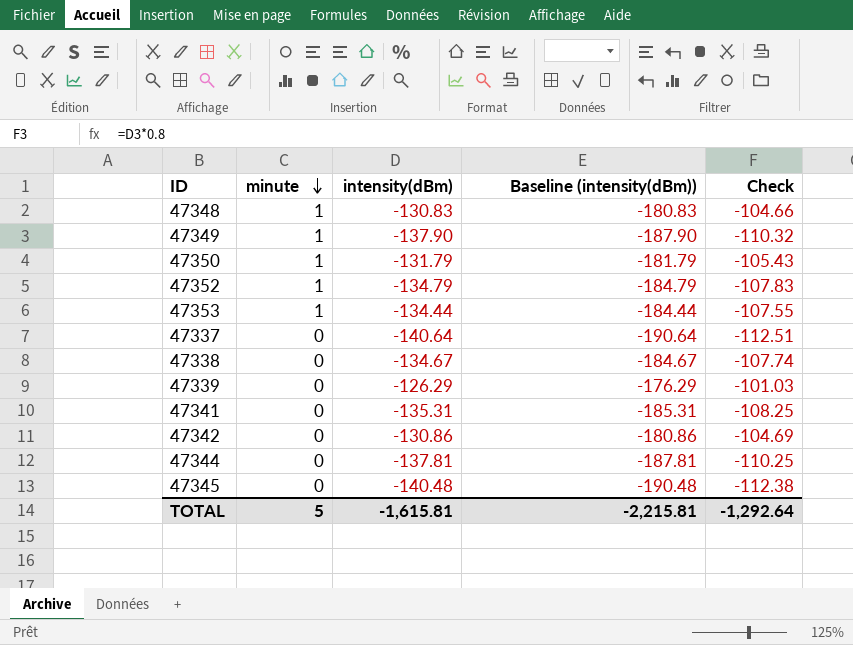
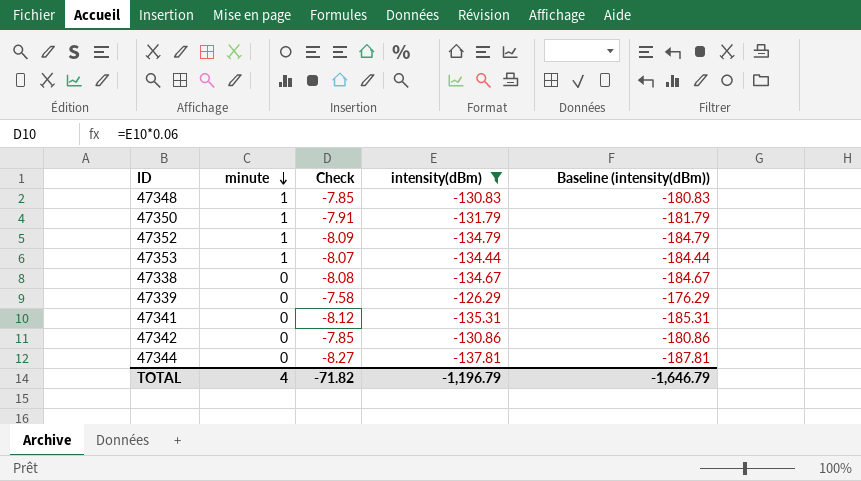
filter: none -> intensity(dBm) >= -137.81
column Check | formula: [intensity(dBm)] * 0.8 -> [intensity(dBm)] * 0.06
column Check | position: 5 -> 3
TOTAL | minute: 5 -> 4
TOTAL | Check: -1,292.64 -> -71.82
TOTAL | intensity(dBm): -1,615.81 -> -1,196.79
TOTAL | Baseline (intensity(dBm)): -2,215.81 -> -1,646.79

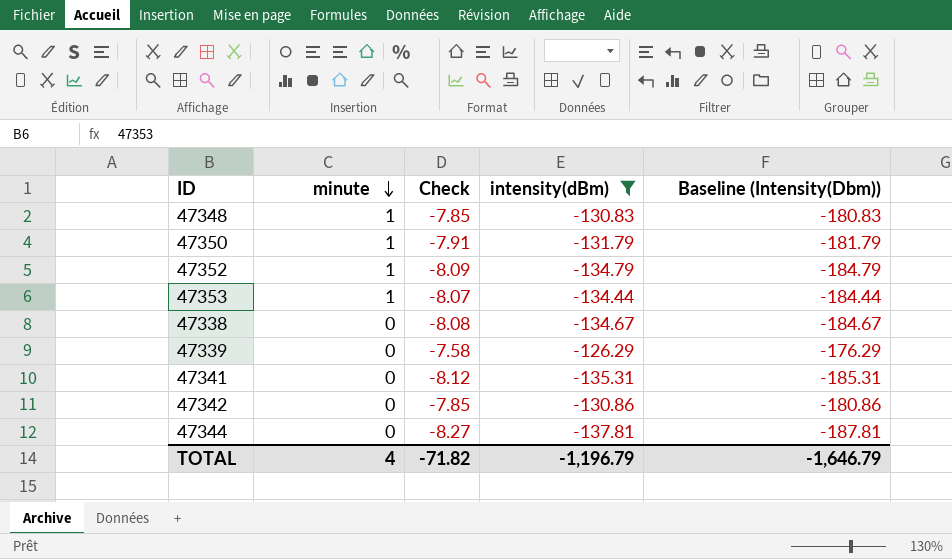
column name: Baseline (intensity(dBm)) -> Baseline (Intensity(Dbm))

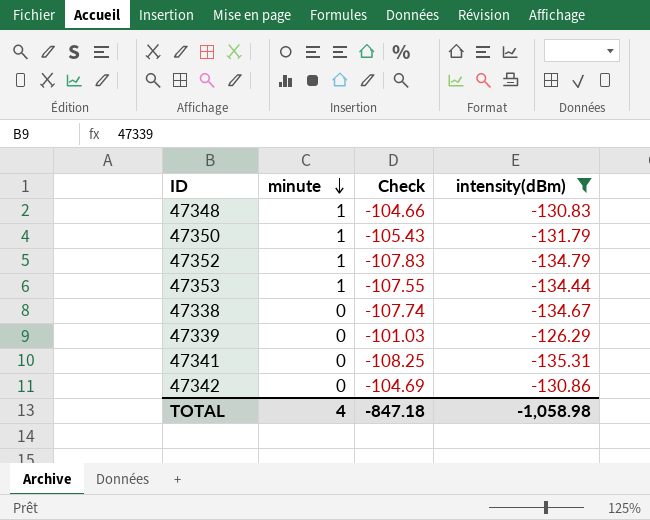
column Baseline (Intensity(Dbm)) | formula: [intensity(dBm)] - 50 -> none
column Check | formula: [intensity(dBm)] * 0.06 -> [intensity(dBm)] * 0.8
row 47344: 0 | -8.27 | -137.81 | -187.81 -> none
TOTAL | Check: -71.82 -> -847.18
TOTAL | intensity(dBm): -1,196.79 -> -1,058.98

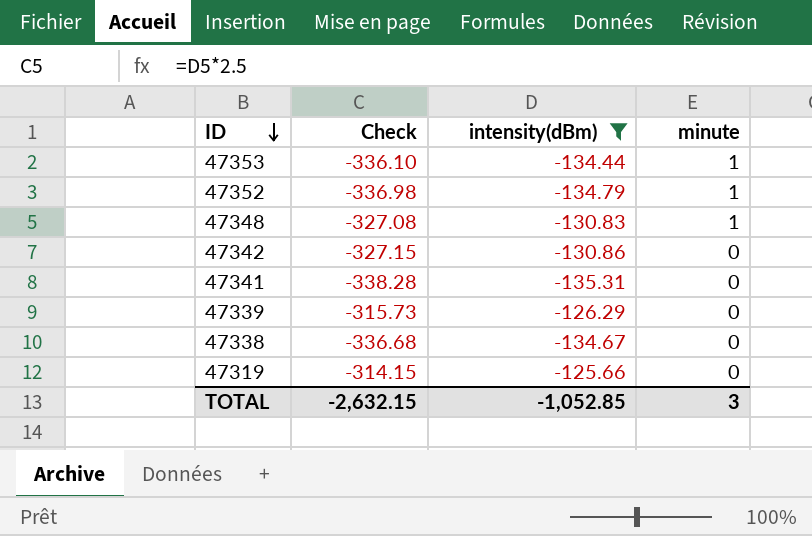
row order: minute descending -> ID descending
column Check | formula: [intensity(dBm)] * 0.8 -> [intensity(dBm)] * 2.5
column minute | position: 2 -> 4
row 47350: 1 | -105.43 | -131.79 -> none
row 47319: none -> -314.15 | -125.66 | 0
TOTAL | Check: -847.18 -> -2,632.15
TOTAL | intensity(dBm): -1,058.98 -> -1,052.85
TOTAL | minute: 4 -> 3

